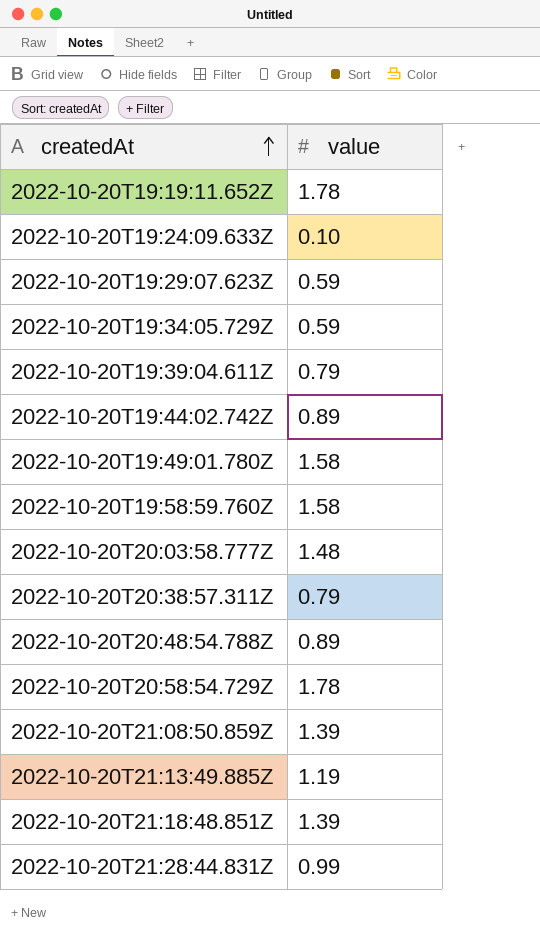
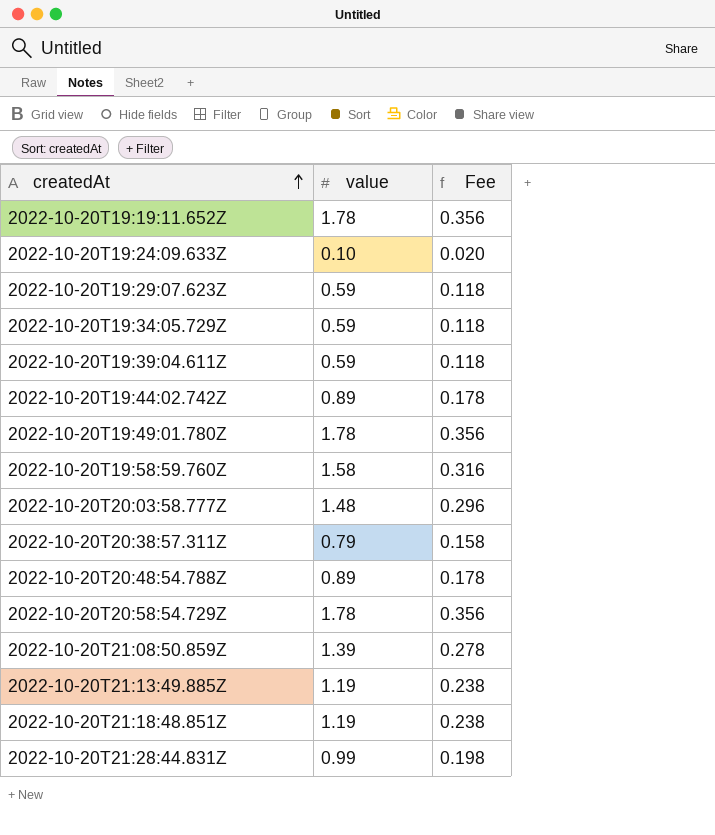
column Fee | formula: none -> [value] * 0.2
2022-10-20T19:39:04.611Z | value: 0.79 -> 0.59
2022-10-20T19:49:01.780Z | value: 1.58 -> 1.78
2022-10-20T21:18:48.851Z | value: 1.39 -> 1.19

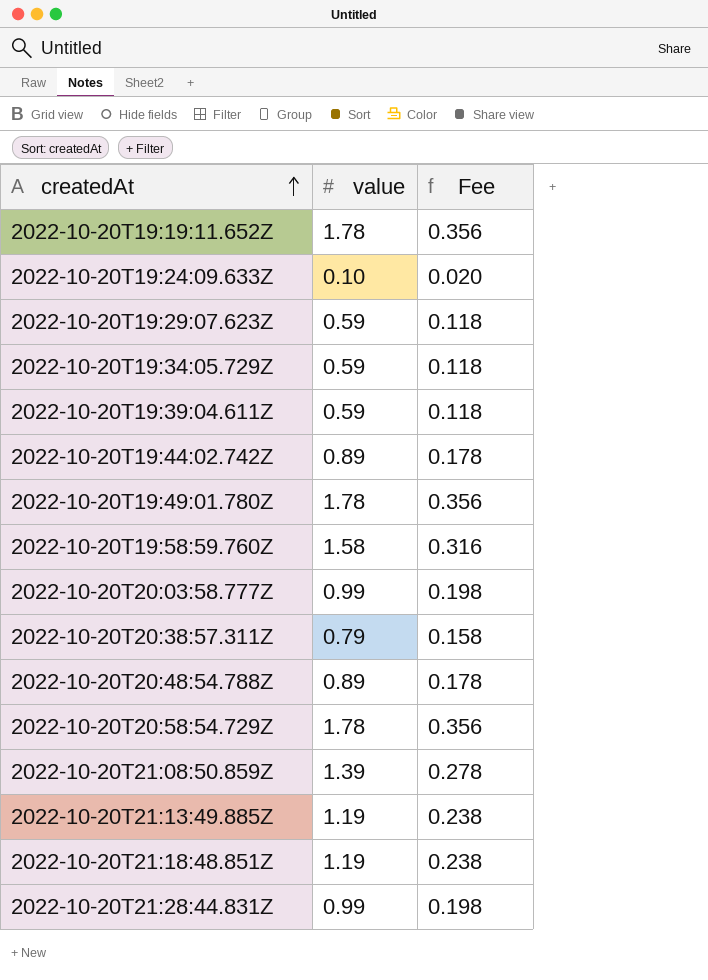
2022-10-20T20:03:58.777Z | value: 1.48 -> 0.99
2022-10-20T20:03:58.777Z | Fee: 0.296 -> 0.198

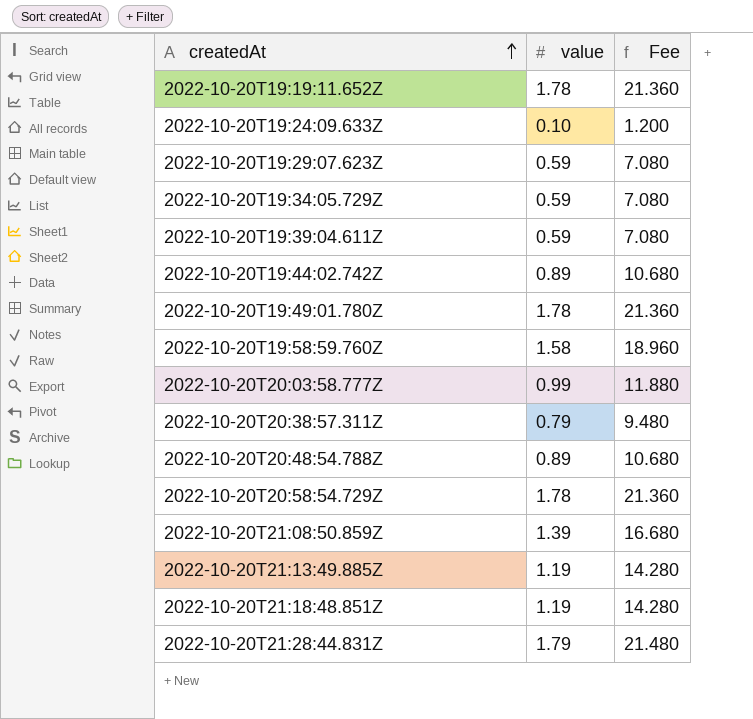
column Fee | formula: [value] * 0.2 -> [value] * 12
2022-10-20T21:28:44.831Z | value: 0.99 -> 1.79

